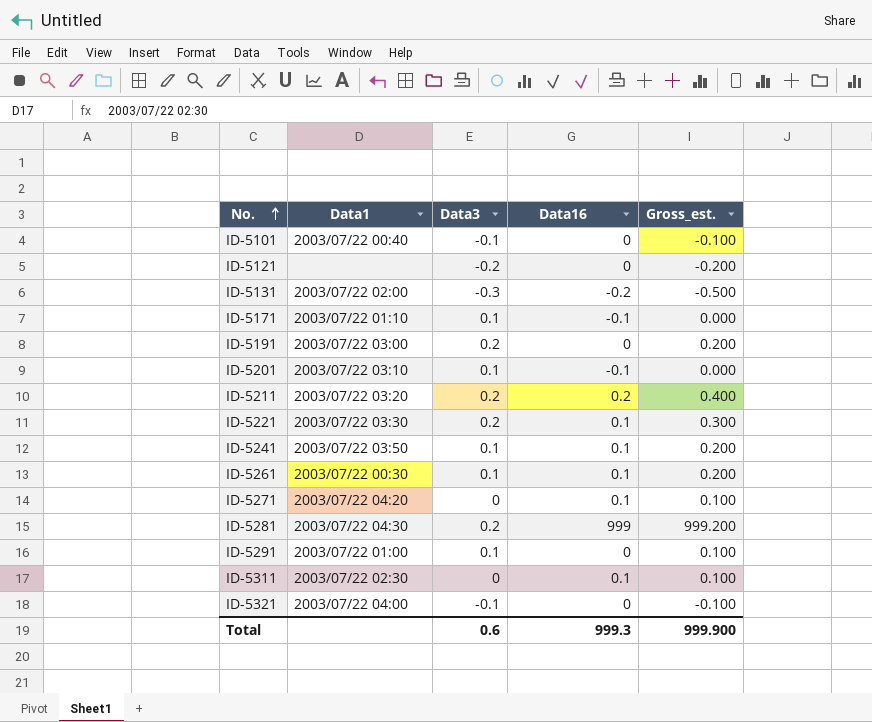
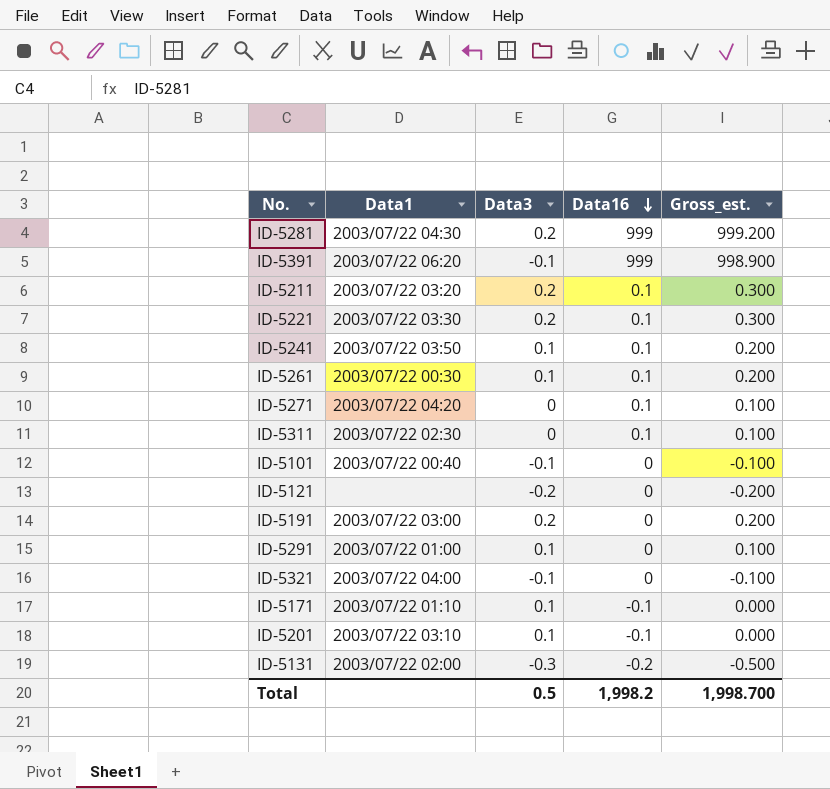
row order: No. ascending -> Data16 descending
row ID-5391: none -> 2003/07/22 06:20 | -0.1 | 999 | 998.900
ID-5211 | Data16: 0.2 -> 0.1
ID-5211 | Gross_est.: 0.400 -> 0.300
Total | Data3: 0.6 -> 0.5
Total | Data16: 999.3 -> 1,998.2
Total | Gross_est.: 999.900 -> 1,998.700

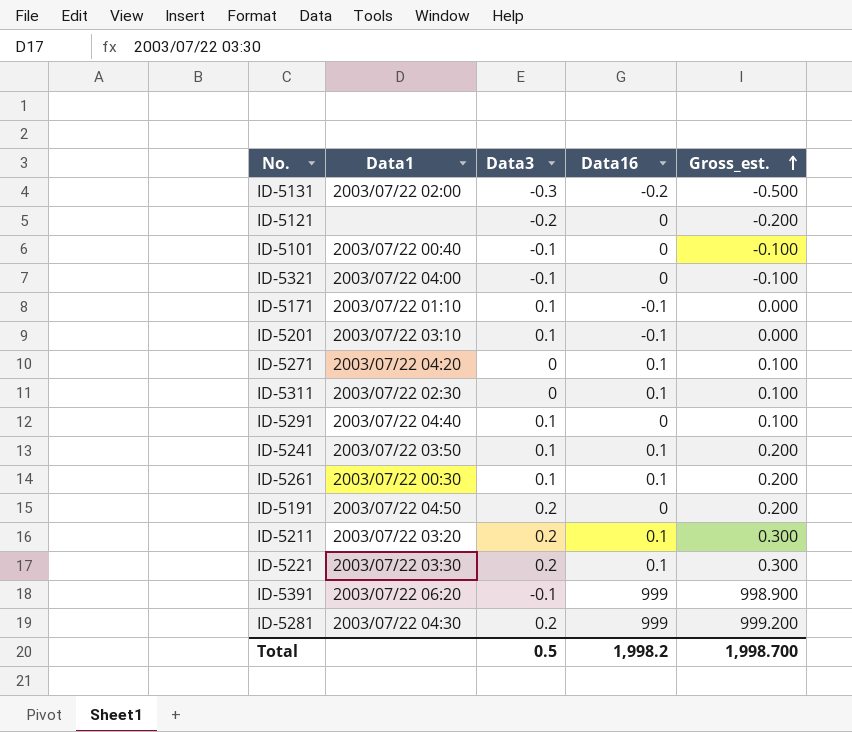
row order: Data16 descending -> Gross_est. ascending
ID-5291 | Data1: 2003/07/22 01:00 -> 2003/07/22 04:40
ID-5191 | Data1: 2003/07/22 03:00 -> 2003/07/22 04:50

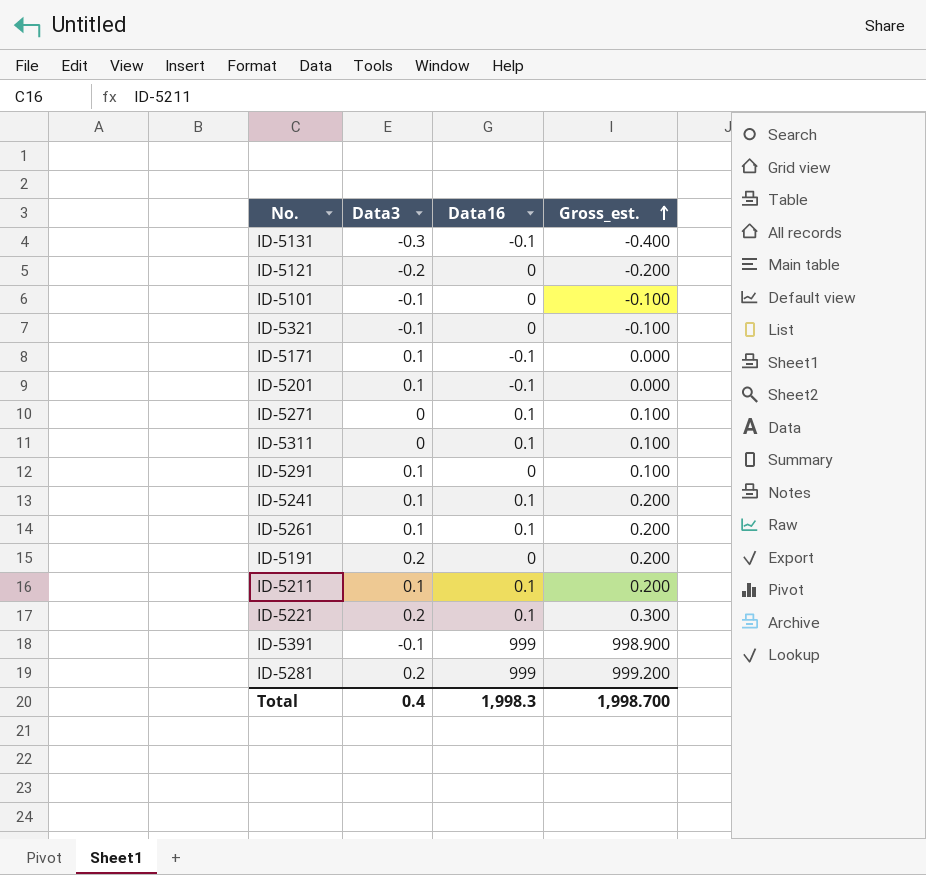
column Data1 | position: 2 -> none
ID-5131 | Data16: -0.2 -> -0.1
ID-5131 | Gross_est.: -0.500 -> -0.400
ID-5211 | Data3: 0.2 -> 0.1
ID-5211 | Gross_est.: 0.300 -> 0.200
Total | Data3: 0.5 -> 0.4
Total | Data16: 1,998.2 -> 1,998.3

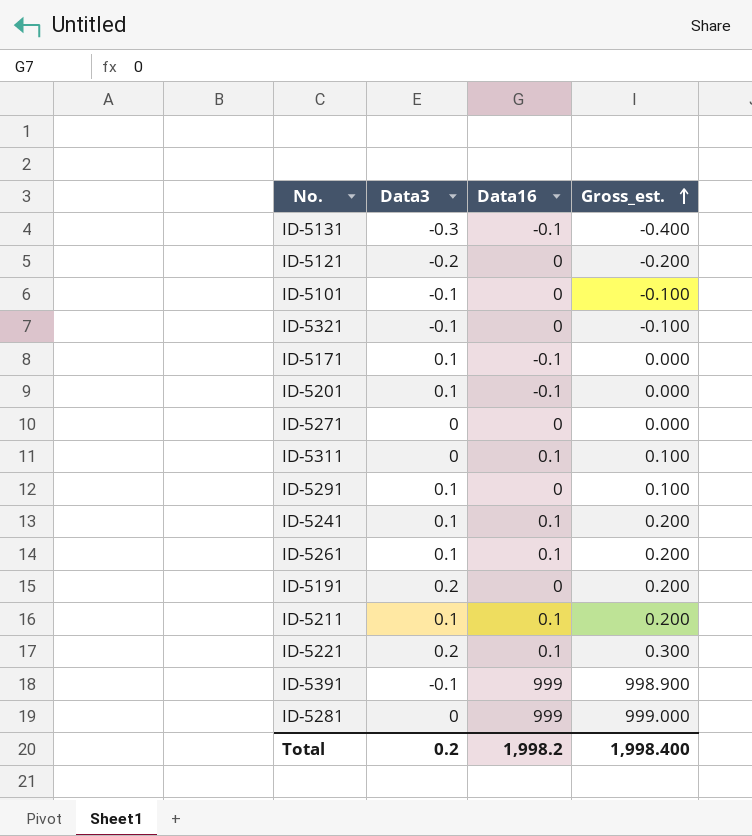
ID-5271 | Data16: 0.1 -> 0
ID-5271 | Gross_est.: 0.100 -> 0.000
ID-5281 | Data3: 0.2 -> 0
ID-5281 | Gross_est.: 999.200 -> 999.000
Total | Data3: 0.4 -> 0.2
Total | Data16: 1,998.3 -> 1,998.2
Total | Gross_est.: 1,998.700 -> 1,998.400

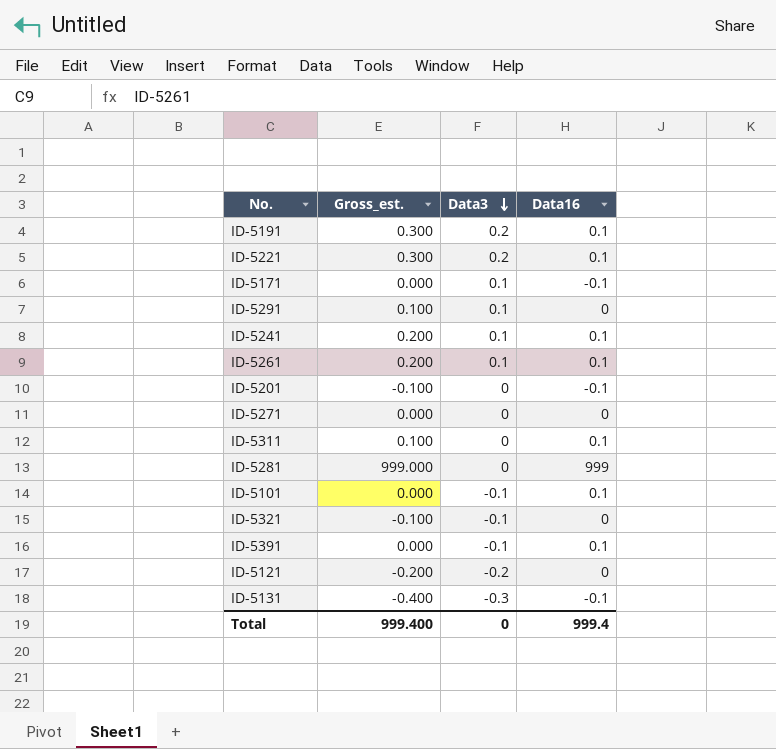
row order: Gross_est. ascending -> Data3 descending
column Gross_est. | position: 4 -> 2
row ID-5211: 0.1 | 0.1 | 0.200 -> none
ID-5191 | Gross_est.: 0.200 -> 0.300
ID-5191 | Data16: 0 -> 0.1
ID-5201 | Gross_est.: 0.000 -> -0.100
ID-5201 | Data3: 0.1 -> 0
ID-5101 | Gross_est.: -0.100 -> 0.000
ID-5101 | Data16: 0 -> 0.1
ID-5391 | Gross_est.: 998.900 -> 0.000
ID-5391 | Data16: 999 -> 0.1
Total | Gross_est.: 1,998.400 -> 999.400
Total | Data3: 0.2 -> 0
Total | Data16: 1,998.2 -> 999.4

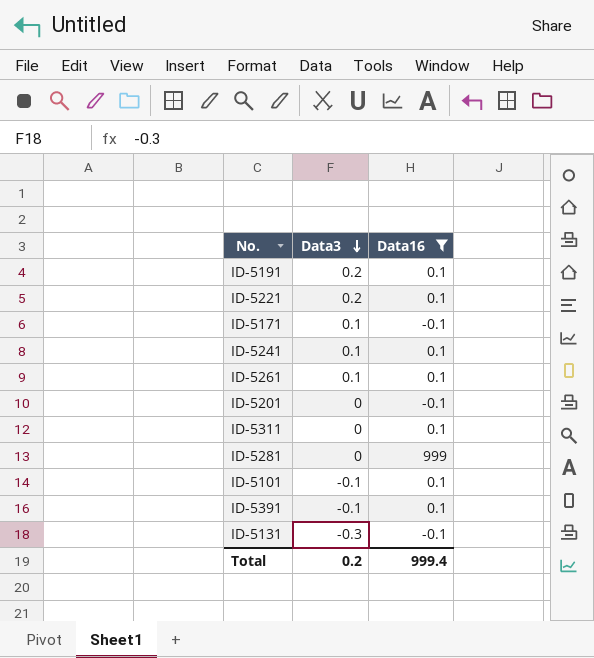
filter: none -> Data16 != 0
column Gross_est. | formula: [Data3] + [Data16] -> none
Total | Data3: 0 -> 0.2

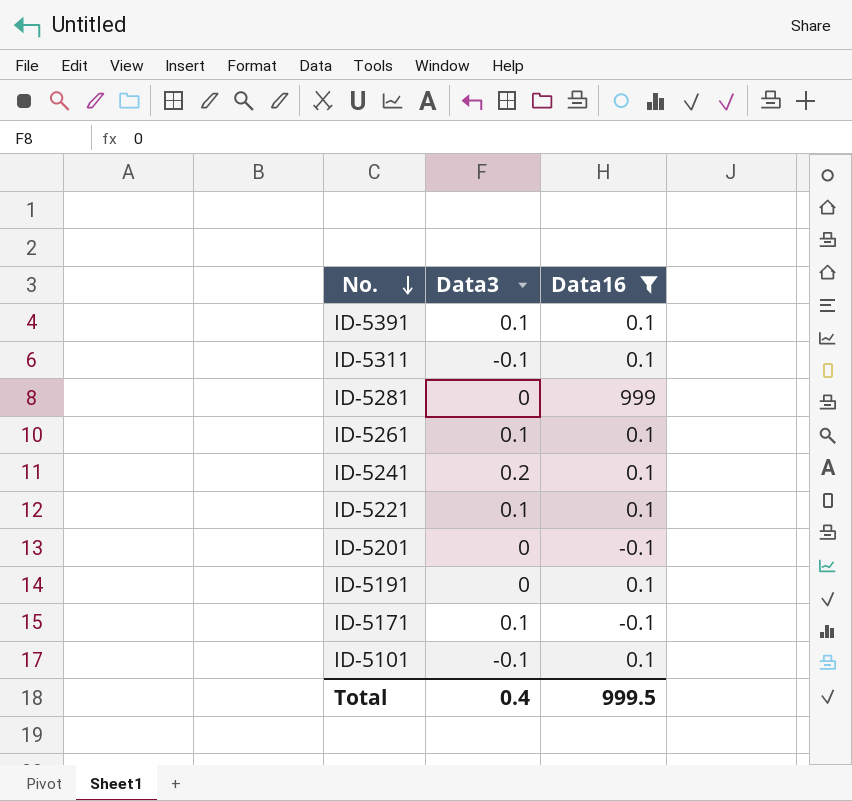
row order: Data3 descending -> No. descending
row ID-5131: -0.3 | -0.1 -> none
ID-5391 | Data3: -0.1 -> 0.1
ID-5311 | Data3: 0 -> -0.1
ID-5241 | Data3: 0.1 -> 0.2
ID-5221 | Data3: 0.2 -> 0.1
ID-5191 | Data3: 0.2 -> 0
Total | Data3: 0.2 -> 0.4
Total | Data16: 999.4 -> 999.5

